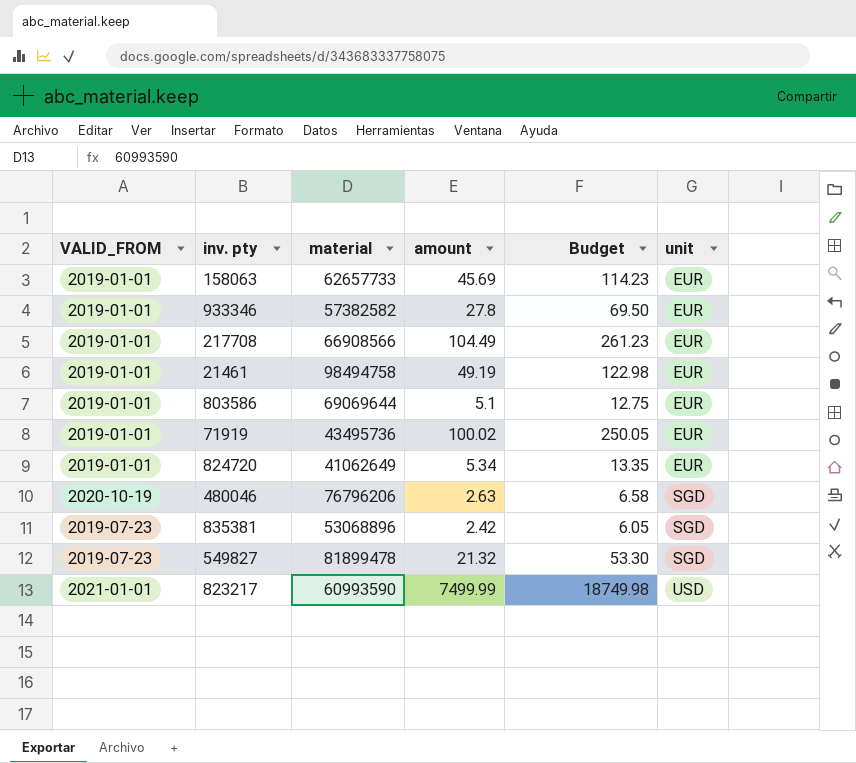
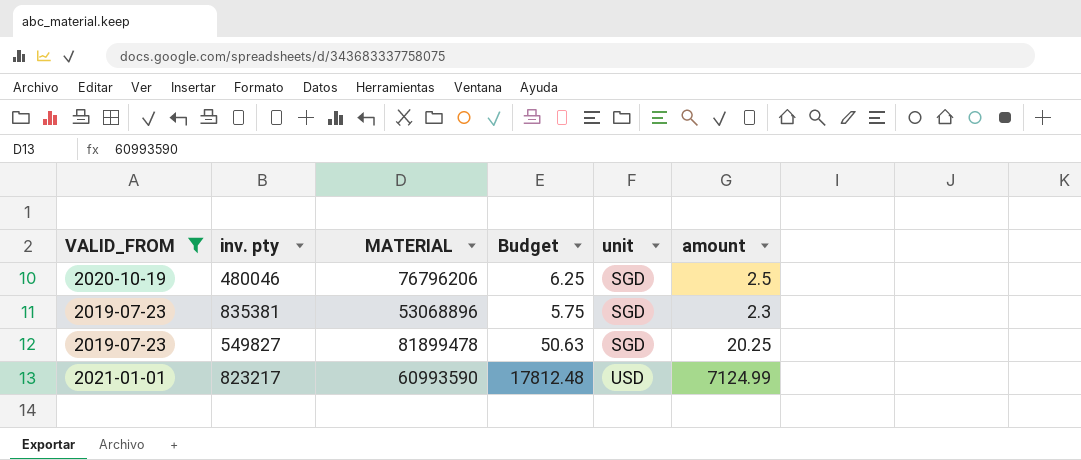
filter: none -> VALID_FROM != 2019-01-01
column name: material -> MATERIAL
column amount | position: 4 -> 6
480046 | Budget: 6.58 -> 6.25
480046 | amount: 2.63 -> 2.5
835381 | Budget: 6.05 -> 5.75
835381 | amount: 2.42 -> 2.3
549827 | Budget: 53.30 -> 50.63
549827 | amount: 21.32 -> 20.25
823217 | Budget: 18749.98 -> 17812.48
823217 | amount: 7499.99 -> 7124.99

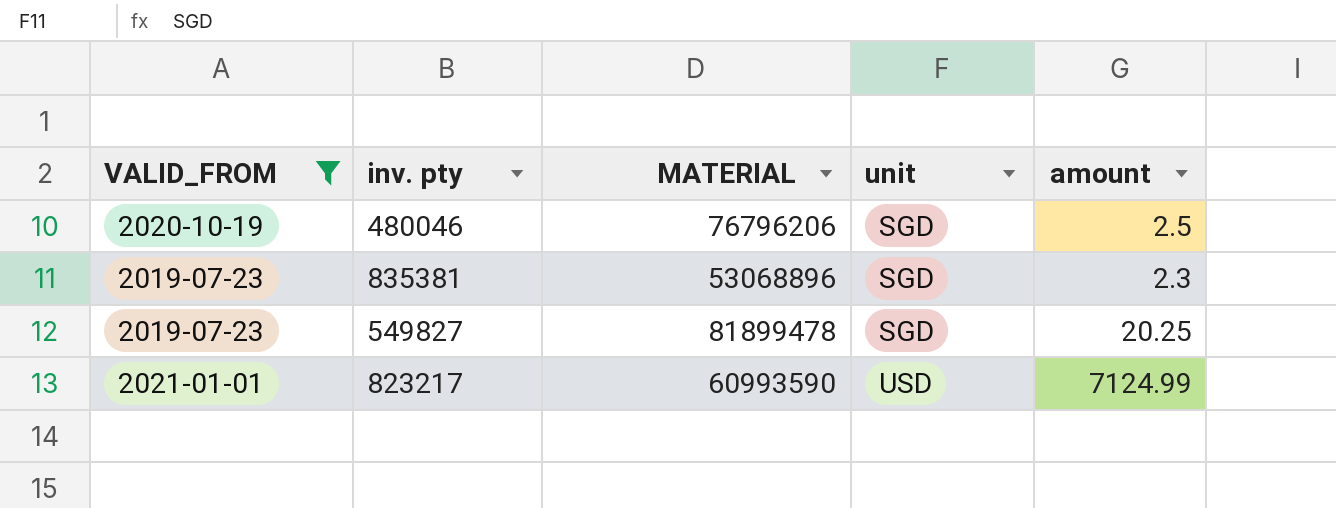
column Budget | formula: [amount] * 2.5 -> none

